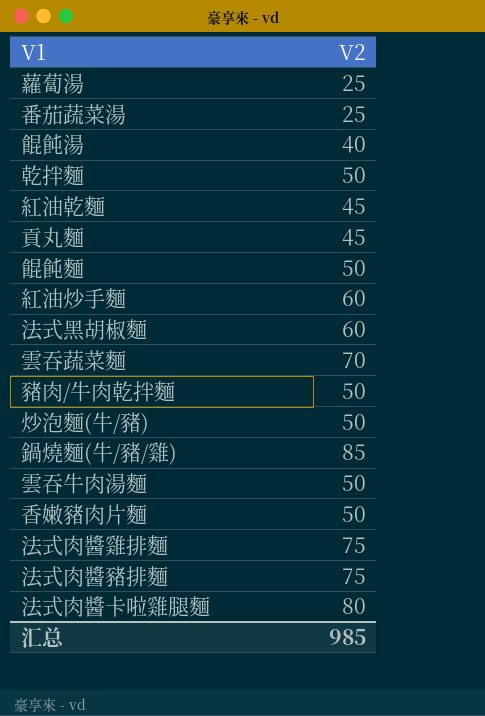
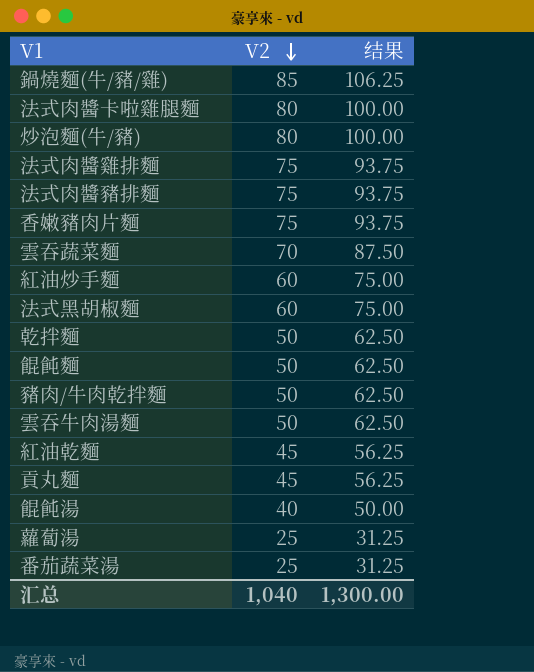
row order: none -> V2 descending
column 结果 | formula: none -> [V2] * 1.25
炒泡麵(牛/豬) | V2: 50 -> 80
香嫩豬肉片麵 | V2: 50 -> 75
汇总 | V2: 985 -> 1,040

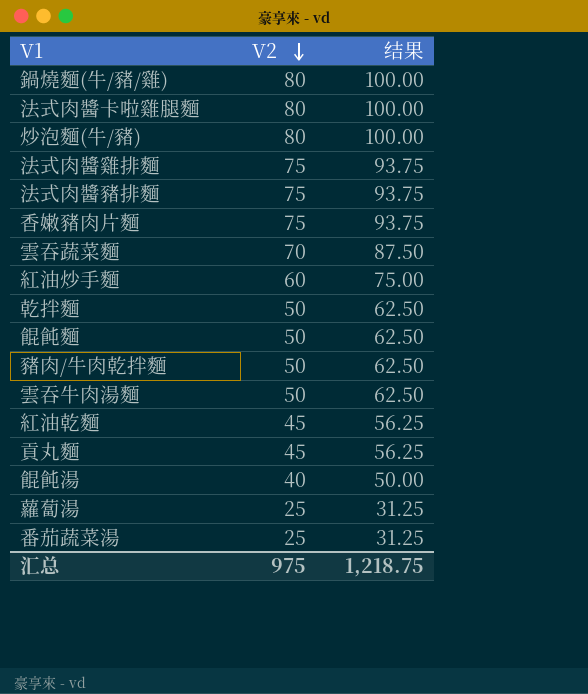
row 法式黑胡椒麵: 60 | 75.00 -> none
鍋燒麵(牛/豬/雞) | V2: 85 -> 80
鍋燒麵(牛/豬/雞) | 结果: 106.25 -> 100.00
汇总 | V2: 1,040 -> 975
汇总 | 结果: 1,300.00 -> 1,218.75

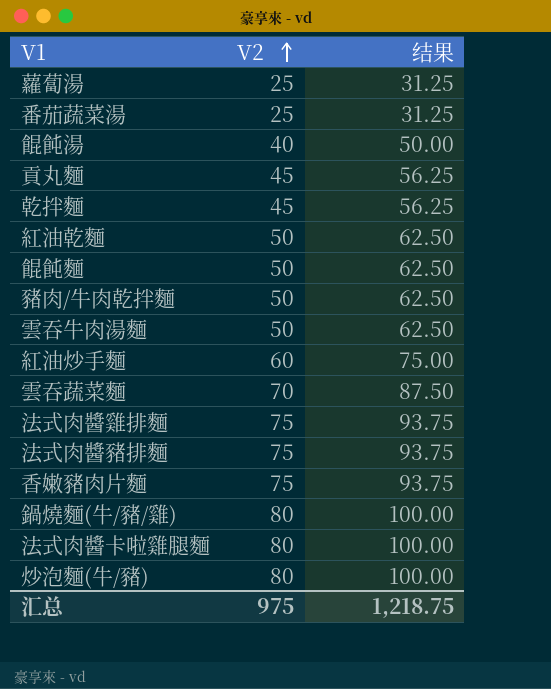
row order: V2 descending -> V2 ascending
乾拌麵 | V2: 50 -> 45
乾拌麵 | 结果: 62.50 -> 56.25
紅油乾麵 | V2: 45 -> 50
紅油乾麵 | 结果: 56.25 -> 62.50

